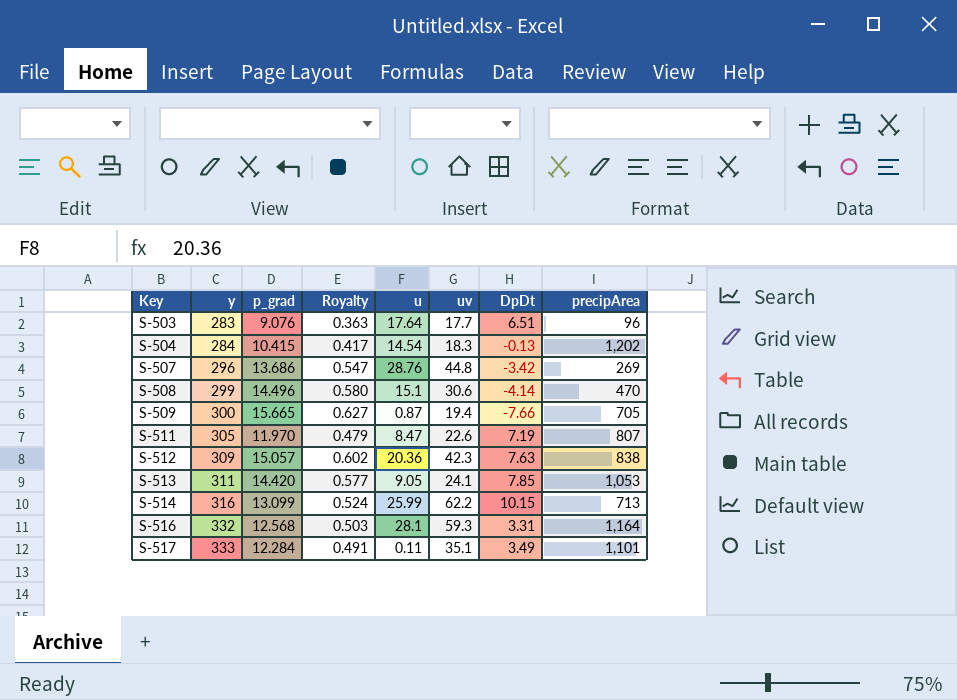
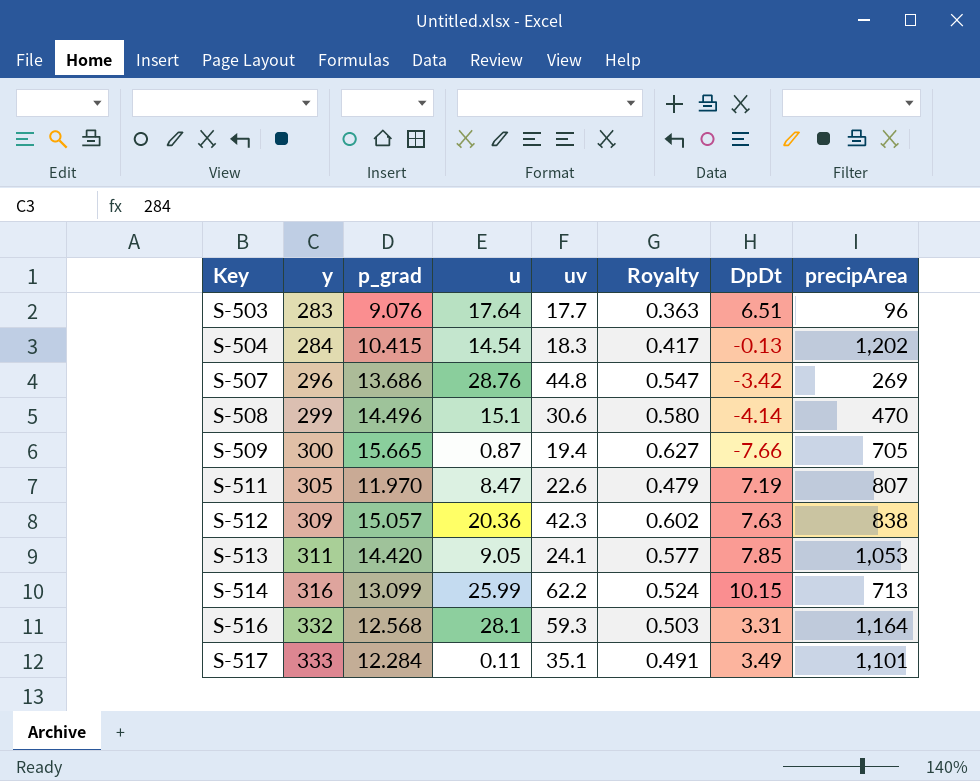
column Royalty | position: 4 -> 6

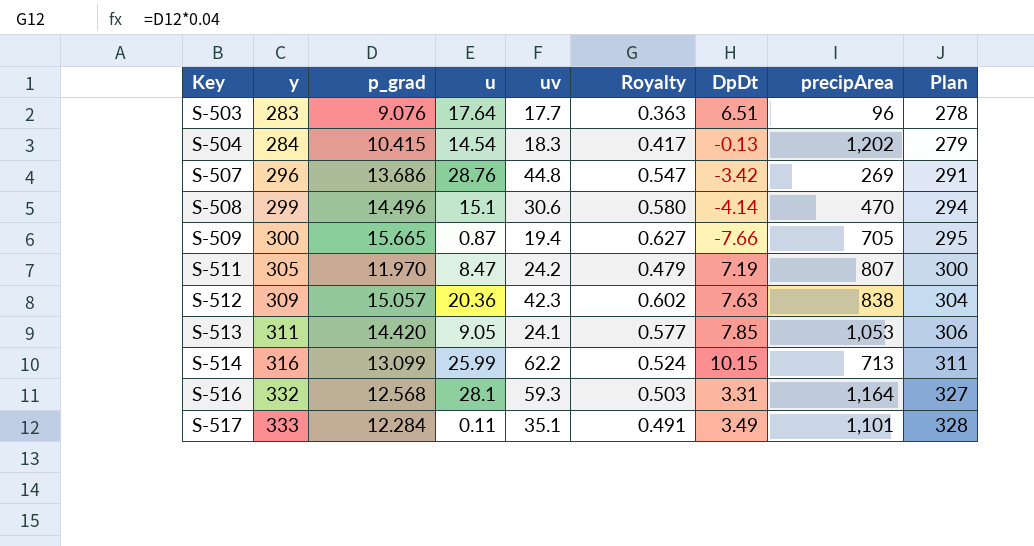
column Plan | formula: none -> [y] - 5
S-511 | uv: 22.6 -> 24.2

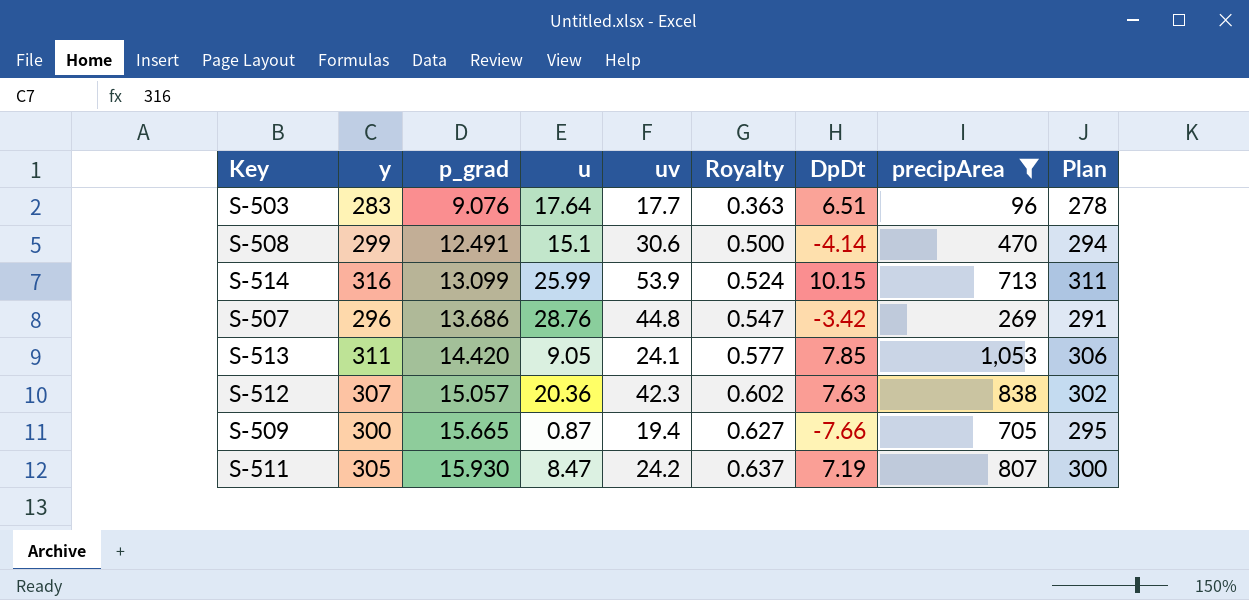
filter: none -> precipArea <= 1,053
row order: Key ascending -> p_grad ascending
S-508 | p_grad: 14.496 -> 12.491
S-508 | Royalty: 0.580 -> 0.500
S-514 | uv: 62.2 -> 53.9
S-512 | y: 309 -> 307
S-512 | Plan: 304 -> 302
S-511 | p_grad: 11.970 -> 15.930
S-511 | Royalty: 0.479 -> 0.637

